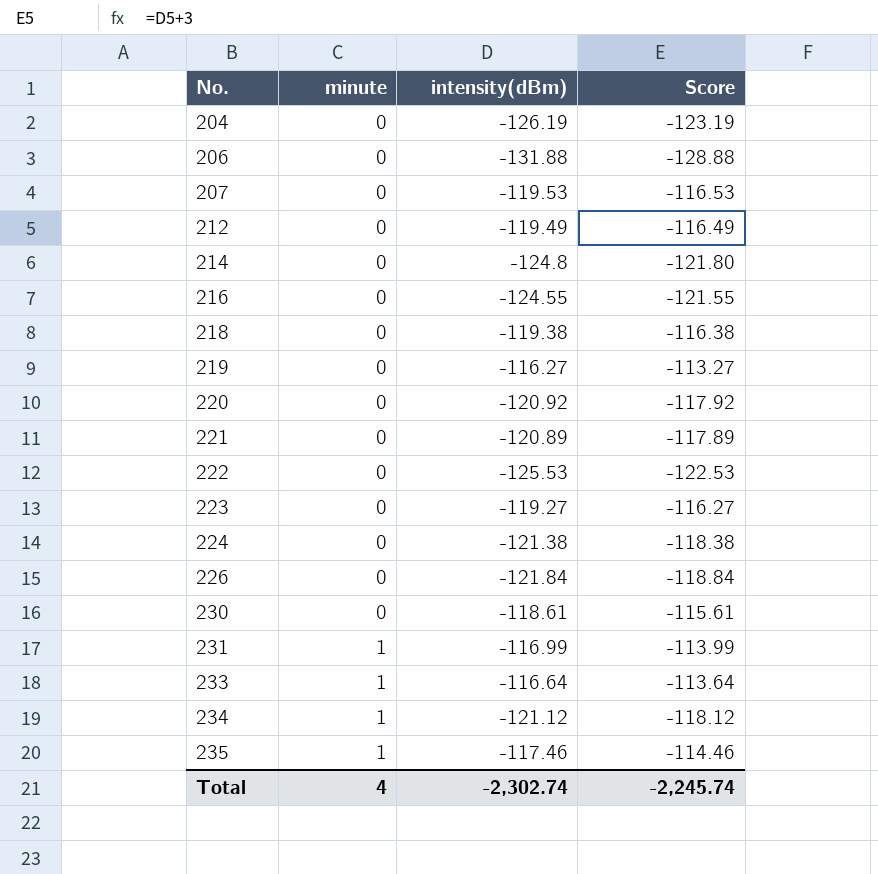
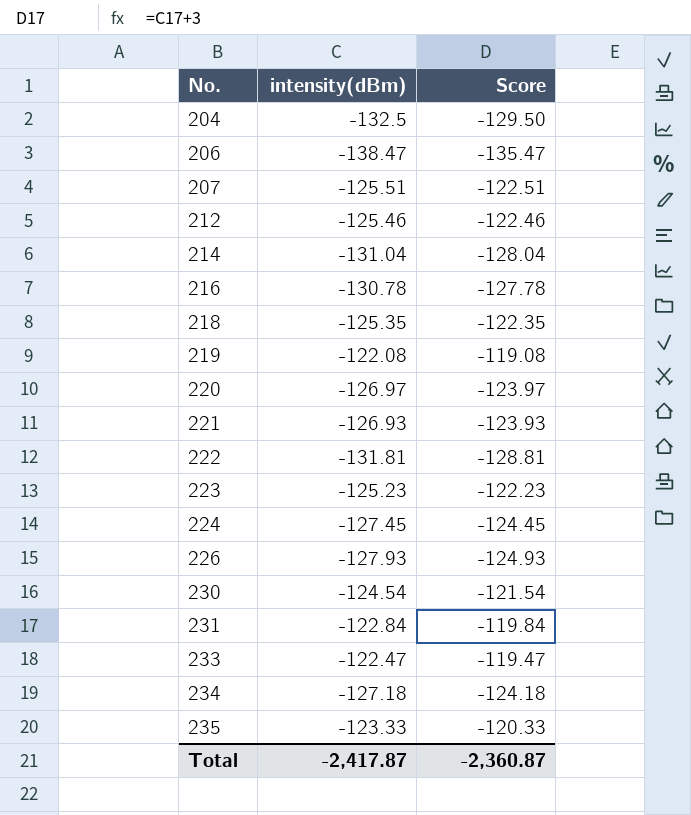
column minute | position: 2 -> none
204 | intensity(dBm): -126.19 -> -132.5
204 | Score: -123.19 -> -129.50
206 | intensity(dBm): -131.88 -> -138.47
206 | Score: -128.88 -> -135.47
207 | intensity(dBm): -119.53 -> -125.51
207 | Score: -116.53 -> -122.51
212 | intensity(dBm): -119.49 -> -125.46
212 | Score: -116.49 -> -122.46
214 | intensity(dBm): -124.8 -> -131.04
214 | Score: -121.80 -> -128.04
216 | intensity(dBm): -124.55 -> -130.78
216 | Score: -121.55 -> -127.78
218 | intensity(dBm): -119.38 -> -125.35
218 | Score: -116.38 -> -122.35
219 | intensity(dBm): -116.27 -> -122.08
219 | Score: -113.27 -> -119.08
220 | intensity(dBm): -120.92 -> -126.97
220 | Score: -117.92 -> -123.97
221 | intensity(dBm): -120.89 -> -126.93
221 | Score: -117.89 -> -123.93
222 | intensity(dBm): -125.53 -> -131.81
222 | Score: -122.53 -> -128.81
223 | intensity(dBm): -119.27 -> -125.23
223 | Score: -116.27 -> -122.23
224 | intensity(dBm): -121.38 -> -127.45
224 | Score: -118.38 -> -124.45
226 | intensity(dBm): -121.84 -> -127.93
226 | Score: -118.84 -> -124.93
230 | intensity(dBm): -118.61 -> -124.54
230 | Score: -115.61 -> -121.54
231 | intensity(dBm): -116.99 -> -122.84
231 | Score: -113.99 -> -119.84
233 | intensity(dBm): -116.64 -> -122.47
233 | Score: -113.64 -> -119.47
234 | intensity(dBm): -121.12 -> -127.18
234 | Score: -118.12 -> -124.18
235 | intensity(dBm): -117.46 -> -123.33
235 | Score: -114.46 -> -120.33
Total | intensity(dBm): -2,302.74 -> -2,417.87
Total | Score: -2,245.74 -> -2,360.87

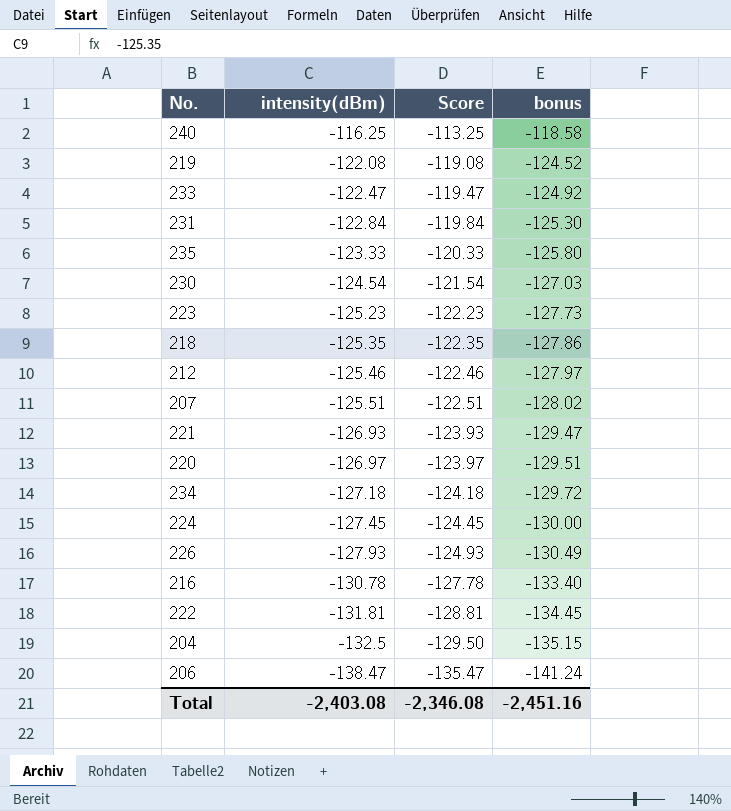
row order: No. ascending -> intensity(dBm) descending
column bonus | formula: none -> [intensity(dBm)] * 1.02
row 214: -131.04 | -128.04 -> none
row 240: none -> -116.25 | -113.25 | -118.58
Total | intensity(dBm): -2,417.87 -> -2,403.08
Total | Score: -2,360.87 -> -2,346.08

